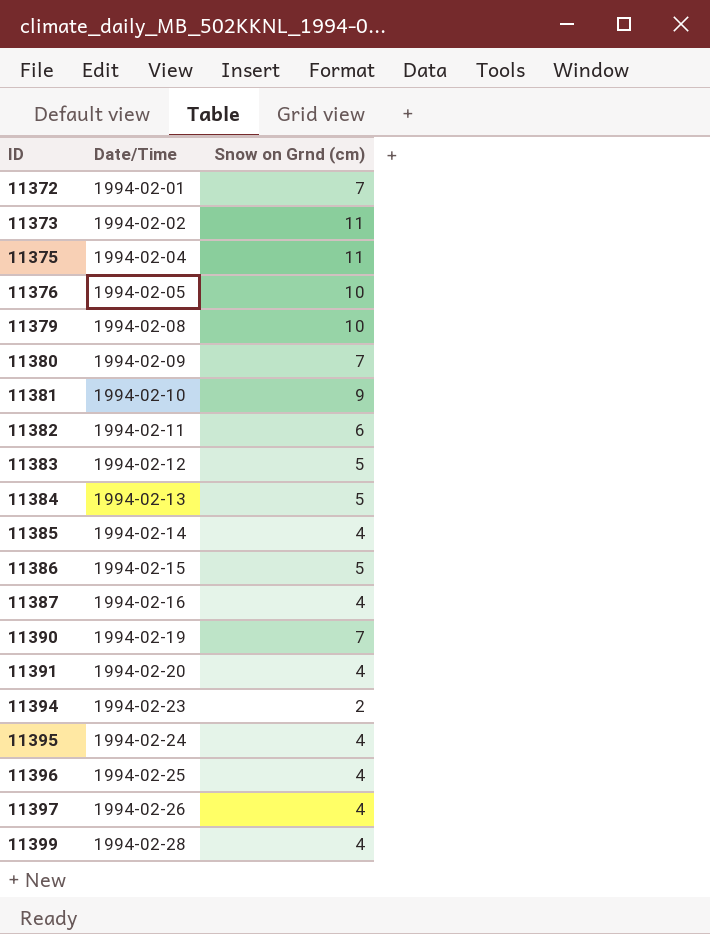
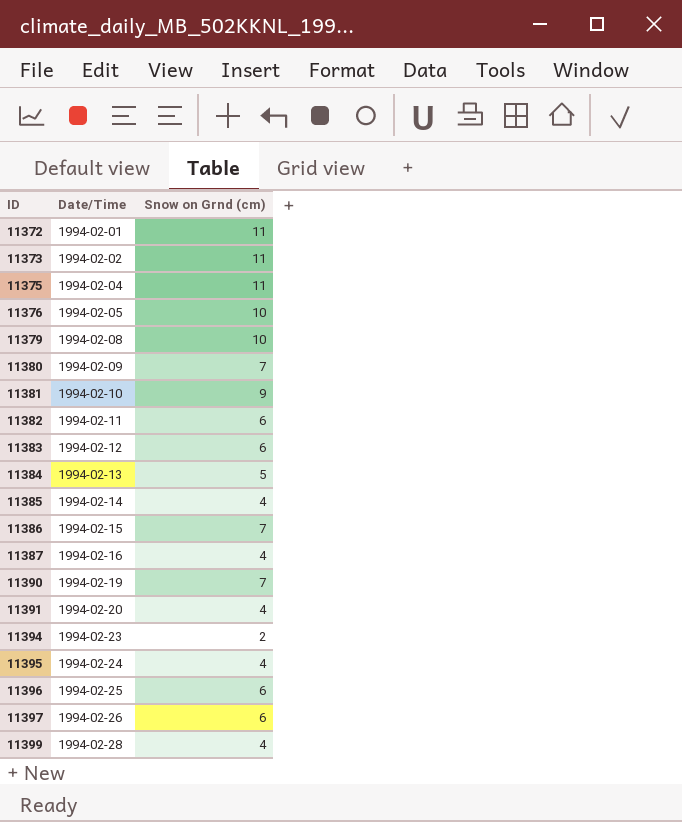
11372 | Snow on Grnd (cm): 7 -> 11
11383 | Snow on Grnd (cm): 5 -> 6
11386 | Snow on Grnd (cm): 5 -> 7
11396 | Snow on Grnd (cm): 4 -> 6
11397 | Snow on Grnd (cm): 4 -> 6

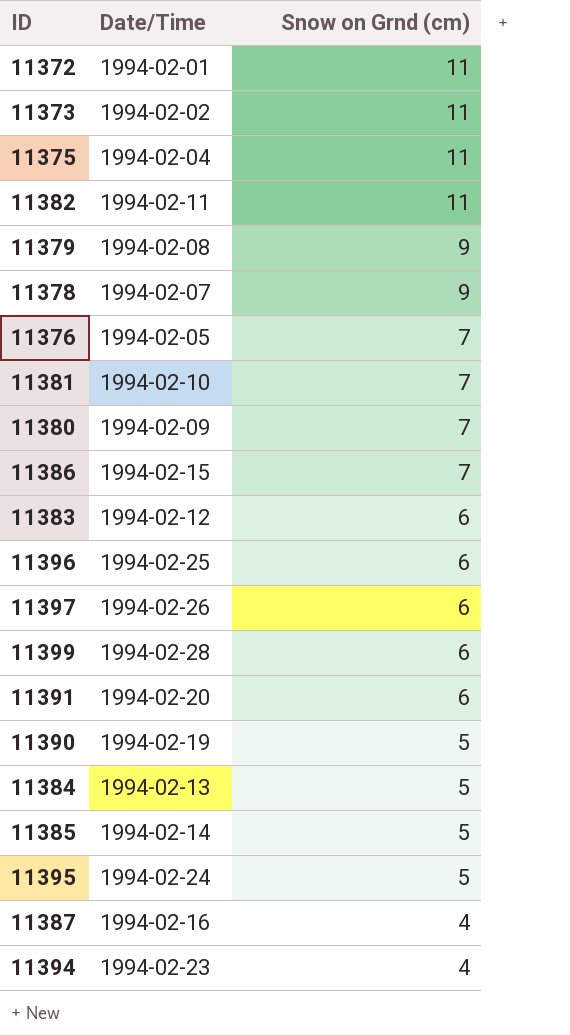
row order: ID ascending -> Snow on Grnd (cm) descending
11382 | Snow on Grnd (cm): 6 -> 11
11379 | Snow on Grnd (cm): 10 -> 9
row 11378: none -> 1994-02-07 | 9
11376 | Snow on Grnd (cm): 10 -> 7
11381 | Snow on Grnd (cm): 9 -> 7
11399 | Snow on Grnd (cm): 4 -> 6
11391 | Snow on Grnd (cm): 4 -> 6
11390 | Snow on Grnd (cm): 7 -> 5
11385 | Snow on Grnd (cm): 4 -> 5
11395 | Snow on Grnd (cm): 4 -> 5
11394 | Snow on Grnd (cm): 2 -> 4

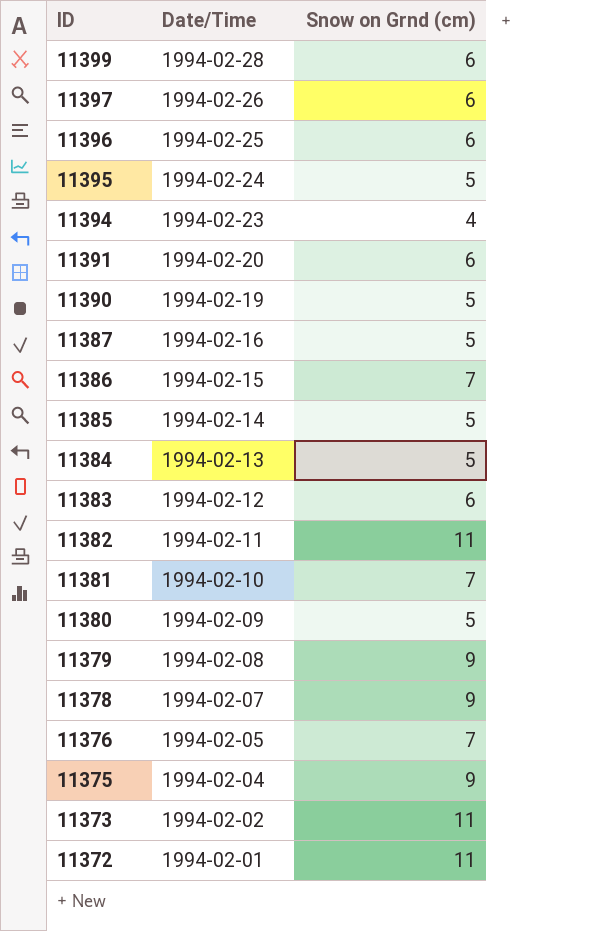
row order: Snow on Grnd (cm) descending -> ID descending
11387 | Snow on Grnd (cm): 4 -> 5
11380 | Snow on Grnd (cm): 7 -> 5
11375 | Snow on Grnd (cm): 11 -> 9

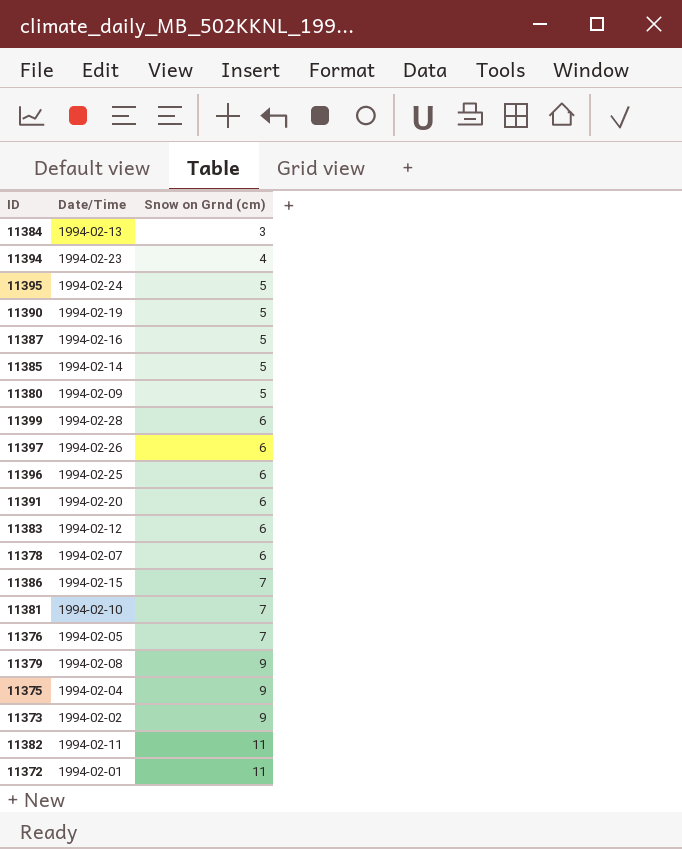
row order: ID descending -> Snow on Grnd (cm) ascending
11384 | Snow on Grnd (cm): 5 -> 3
11378 | Snow on Grnd (cm): 9 -> 6
11373 | Snow on Grnd (cm): 11 -> 9

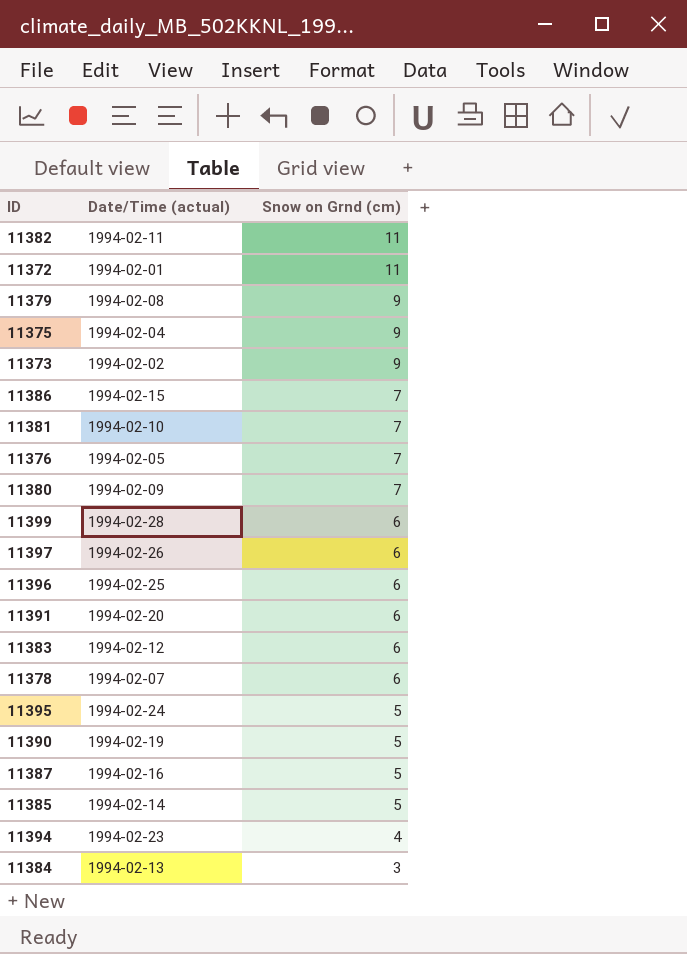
row order: Snow on Grnd (cm) ascending -> Snow on Grnd (cm) descending
column name: Date/Time -> Date/Time (actual)
11380 | Snow on Grnd (cm): 5 -> 7

